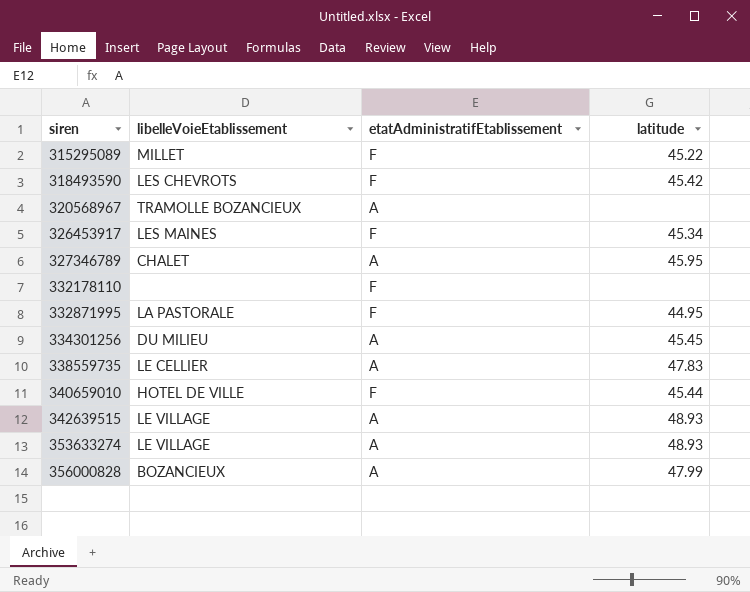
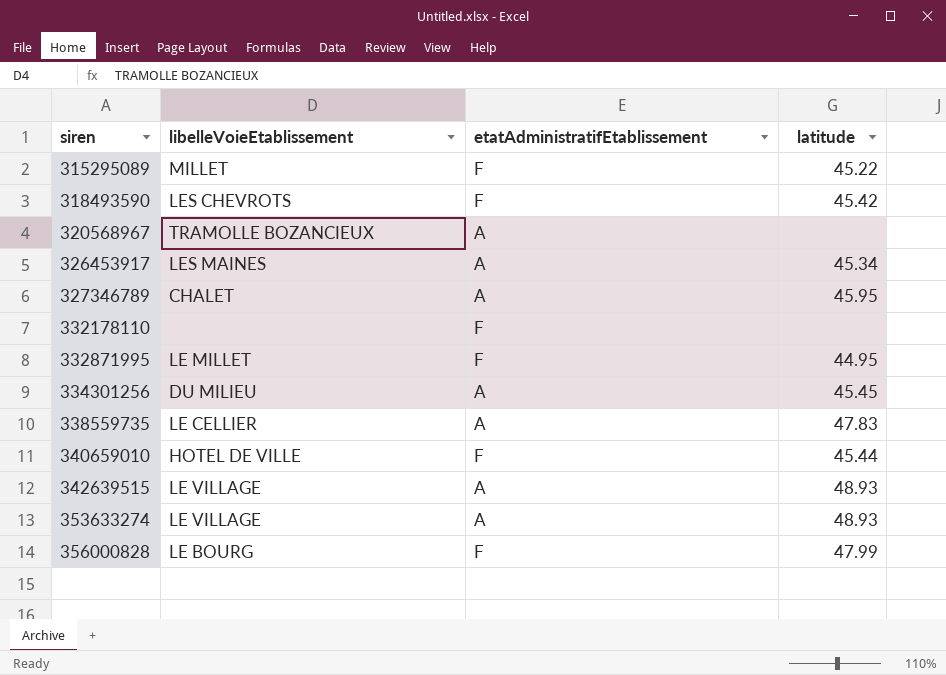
326453917 | etatAdministratifEtablissement: F -> A
332871995 | libelleVoieEtablissement: LA PASTORALE -> LE MILLET
356000828 | libelleVoieEtablissement: BOZANCIEUX -> LE BOURG
356000828 | etatAdministratifEtablissement: A -> F

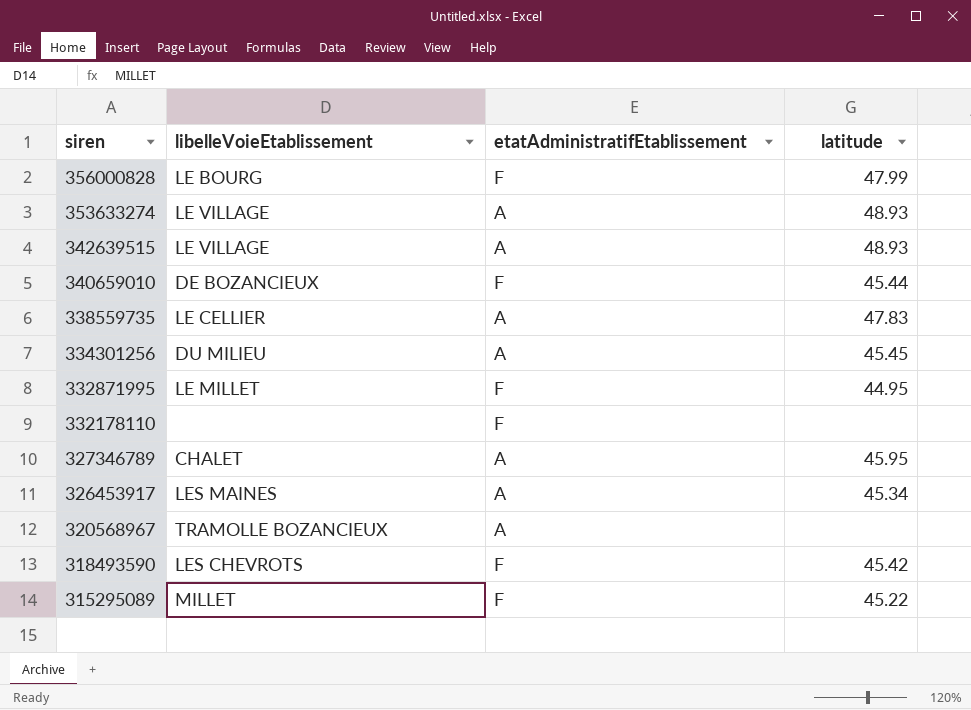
row order: siren ascending -> siren descending
340659010 | libelleVoieEtablissement: HOTEL DE VILLE -> DE BOZANCIEUX

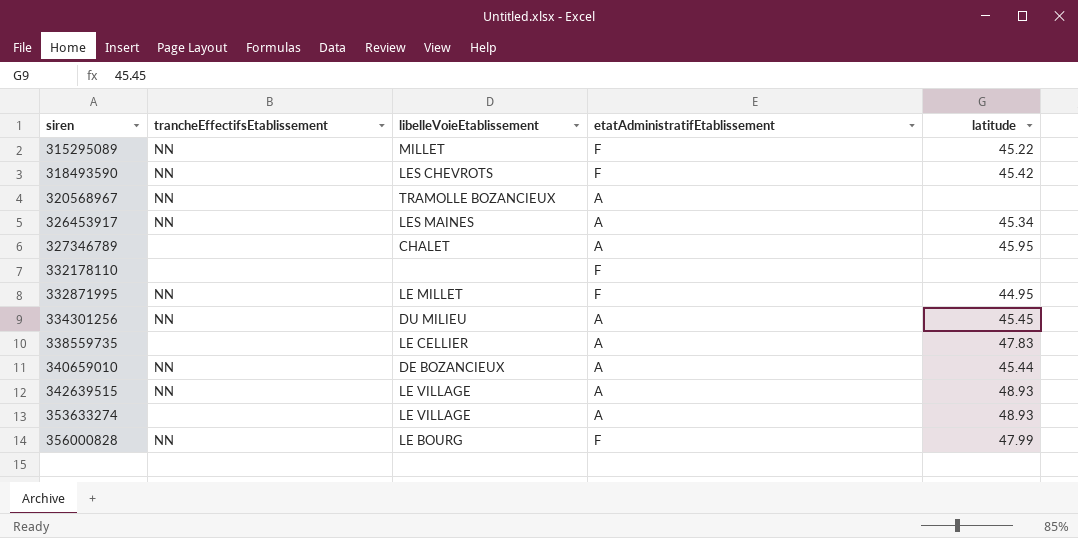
row order: siren descending -> siren ascending
column trancheEffectifsEtablissement | position: none -> 2
340659010 | etatAdministratifEtablissement: F -> A

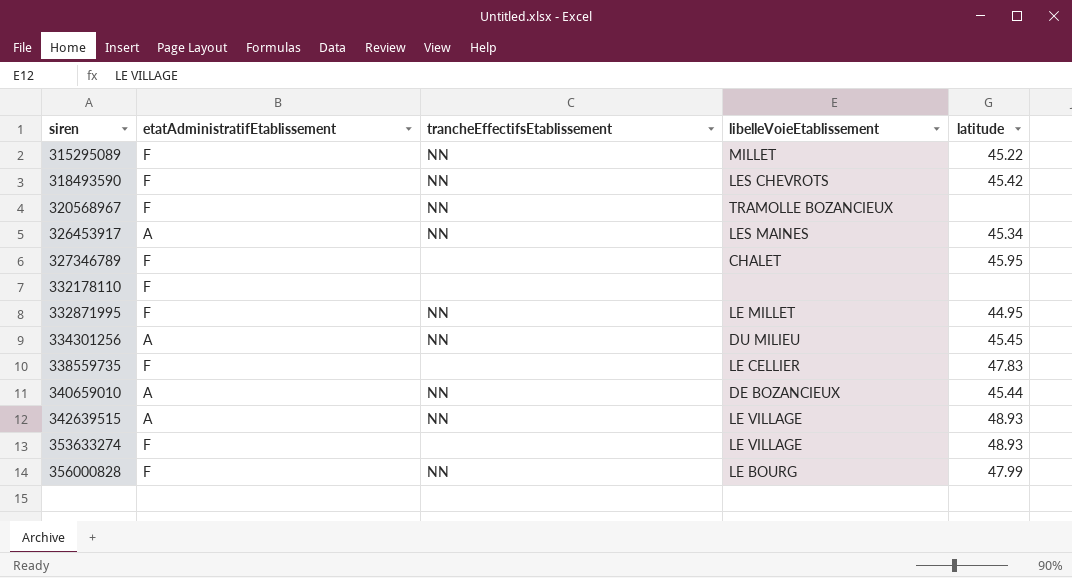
column etatAdministratifEtablissement | position: 4 -> 2
320568967 | etatAdministratifEtablissement: A -> F
327346789 | etatAdministratifEtablissement: A -> F
338559735 | etatAdministratifEtablissement: A -> F
353633274 | etatAdministratifEtablissement: A -> F

